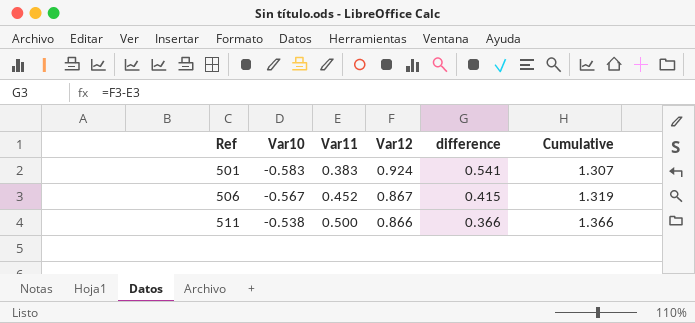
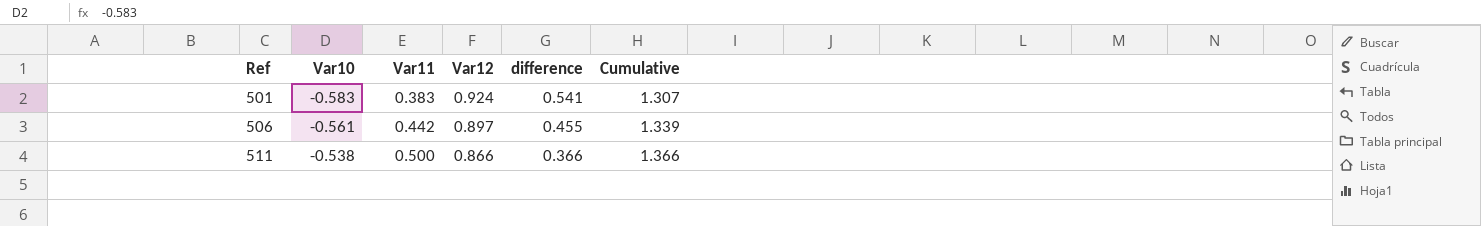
506 | Var10: -0.567 -> -0.561
506 | Var11: 0.452 -> 0.442
506 | Var12: 0.867 -> 0.897
506 | difference: 0.415 -> 0.455
506 | Cumulative: 1.319 -> 1.339

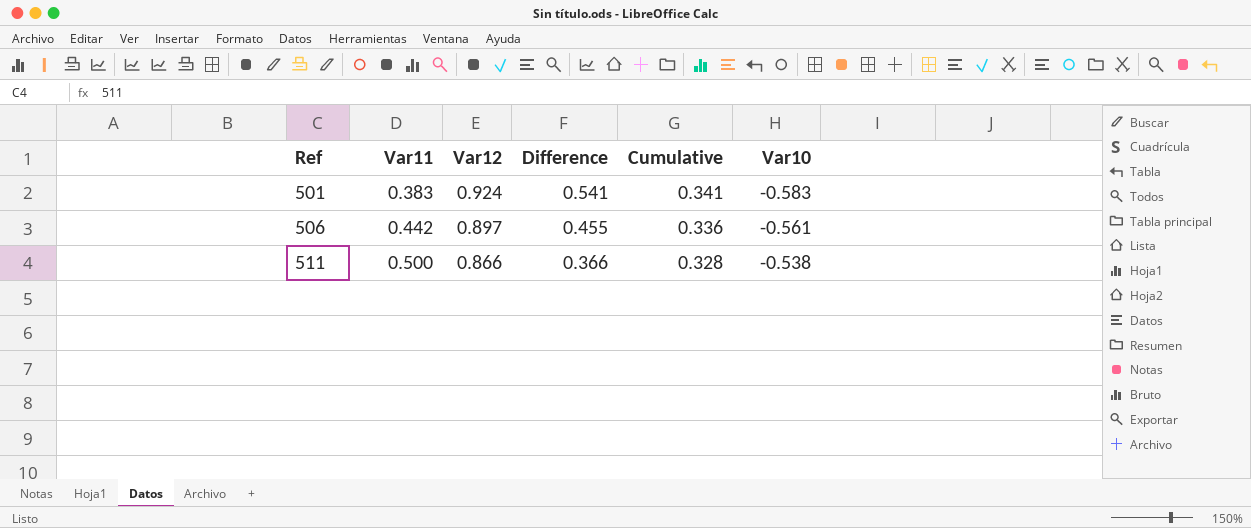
column name: difference -> Difference
column Cumulative | formula: [Var11] + [Var12] -> [Var12] + [Var10]
column Var10 | position: 2 -> 6

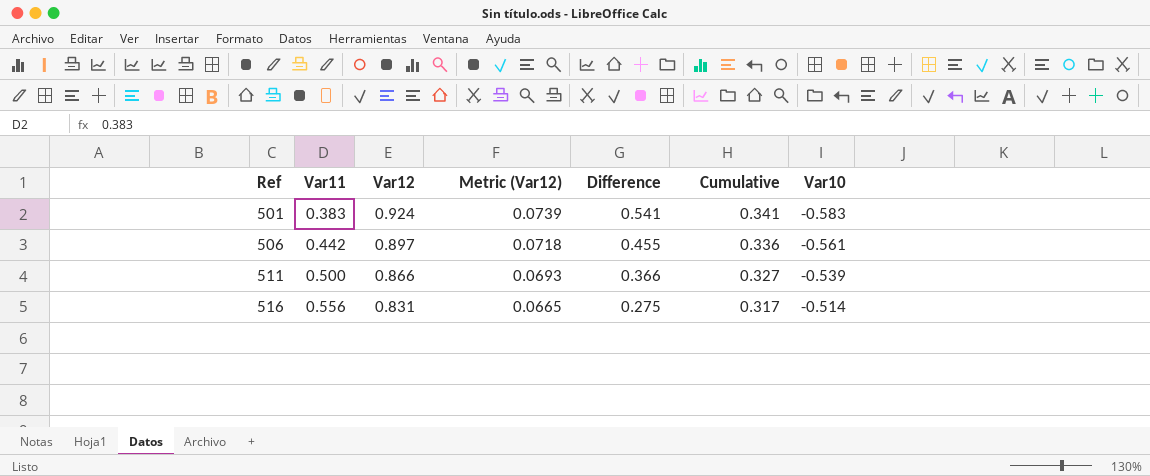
column Metric (Var12) | formula: none -> [Var12] * 0.08
511 | Cumulative: 0.328 -> 0.327
511 | Var10: -0.538 -> -0.539
row 516: none -> 0.556 | 0.831 | 0.0665 | 0.275 | 0.317 | -0.514

